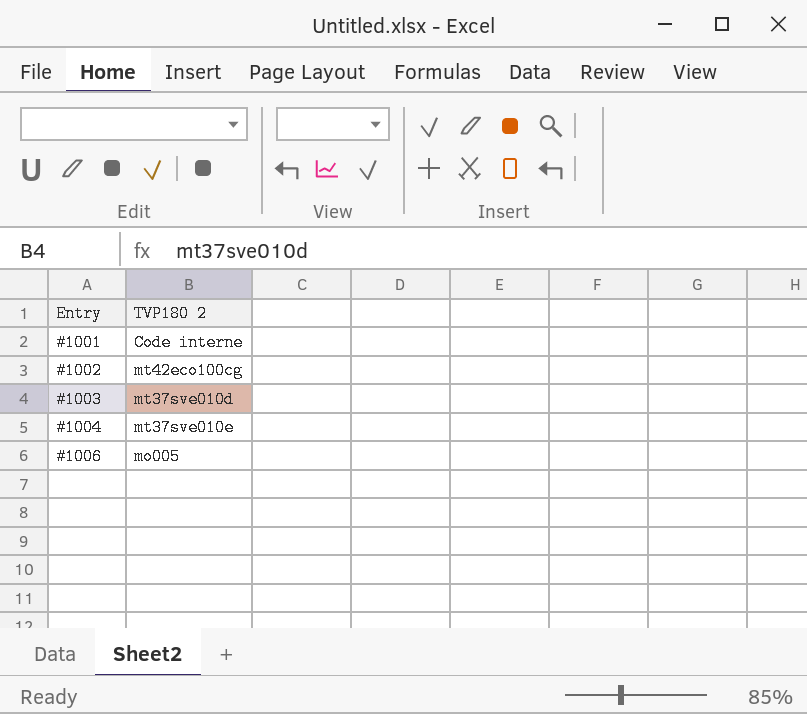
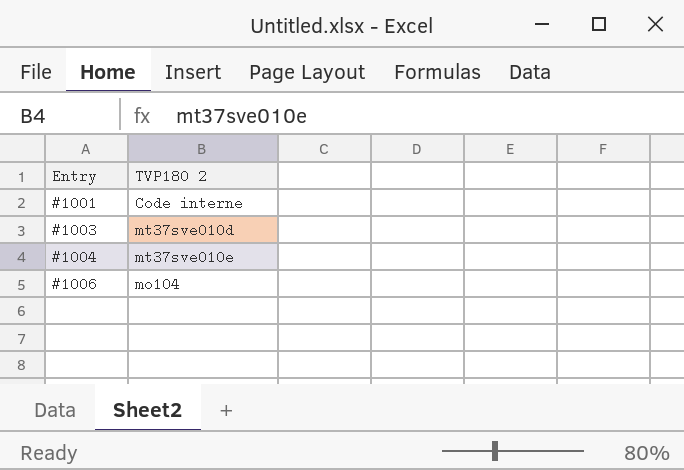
row #1002: mt42eco100cg -> none
#1006 | TVP180 2: mo005 -> mo104

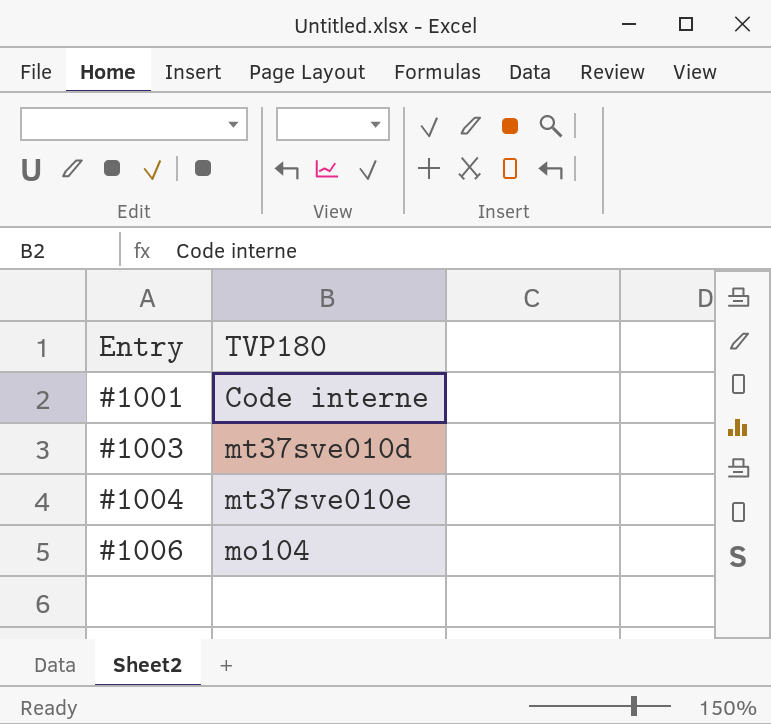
column name: TVP180 2 -> TVP180

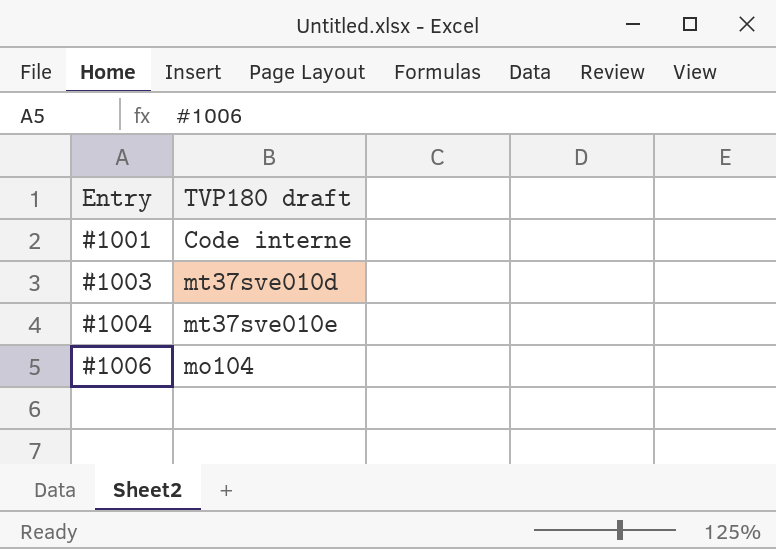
column name: TVP180 -> TVP180 draft

